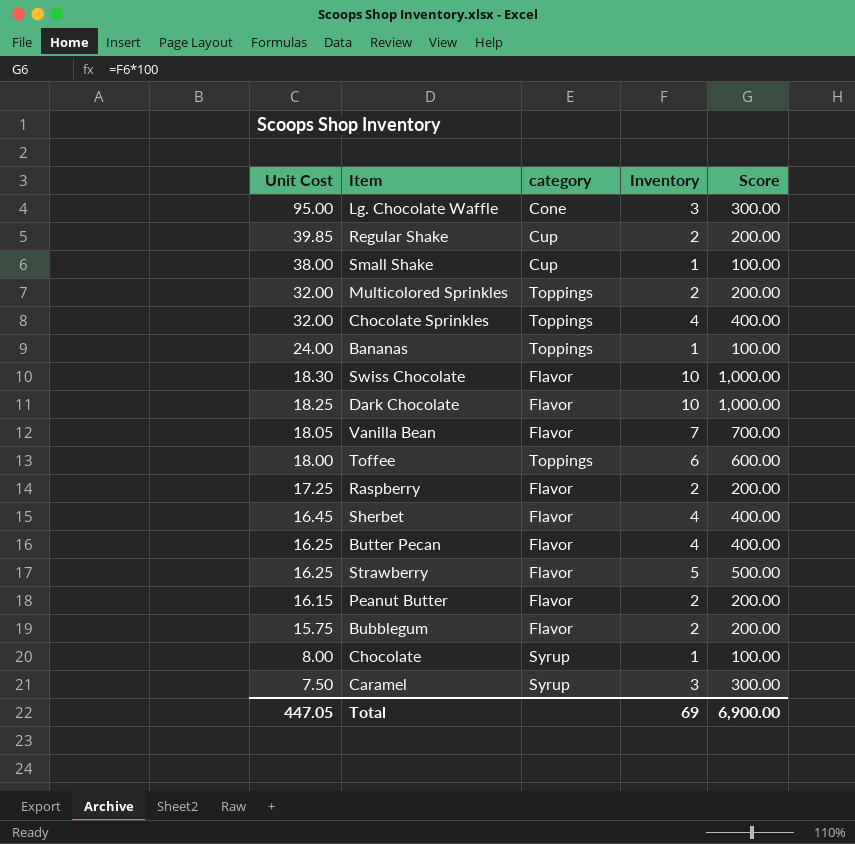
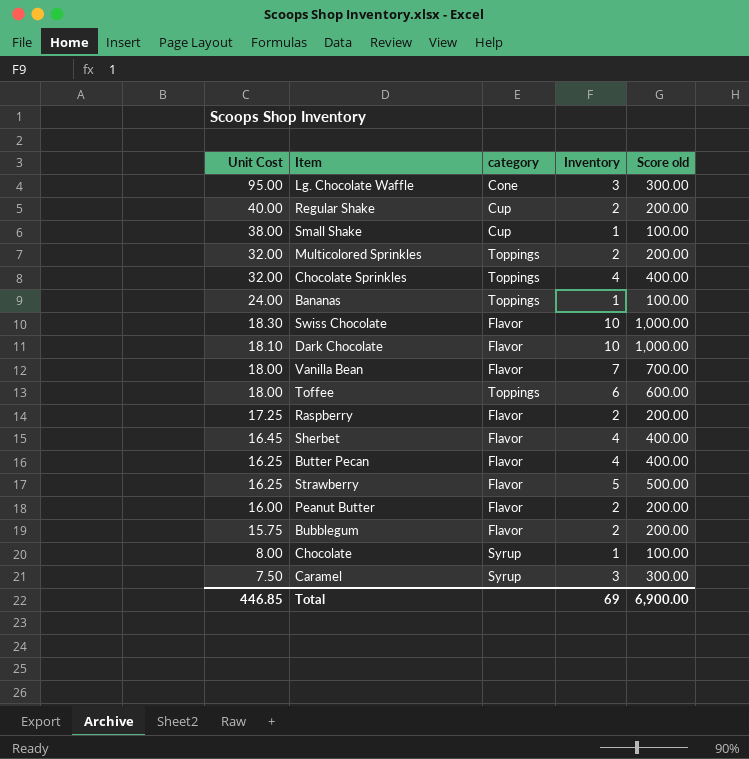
column name: Score -> Score old
Regular Shake | Unit Cost: 39.85 -> 40.00
Dark Chocolate | Unit Cost: 18.25 -> 18.10
Vanilla Bean | Unit Cost: 18.05 -> 18.00
Peanut Butter | Unit Cost: 16.15 -> 16.00
Total | Unit Cost: 447.05 -> 446.85

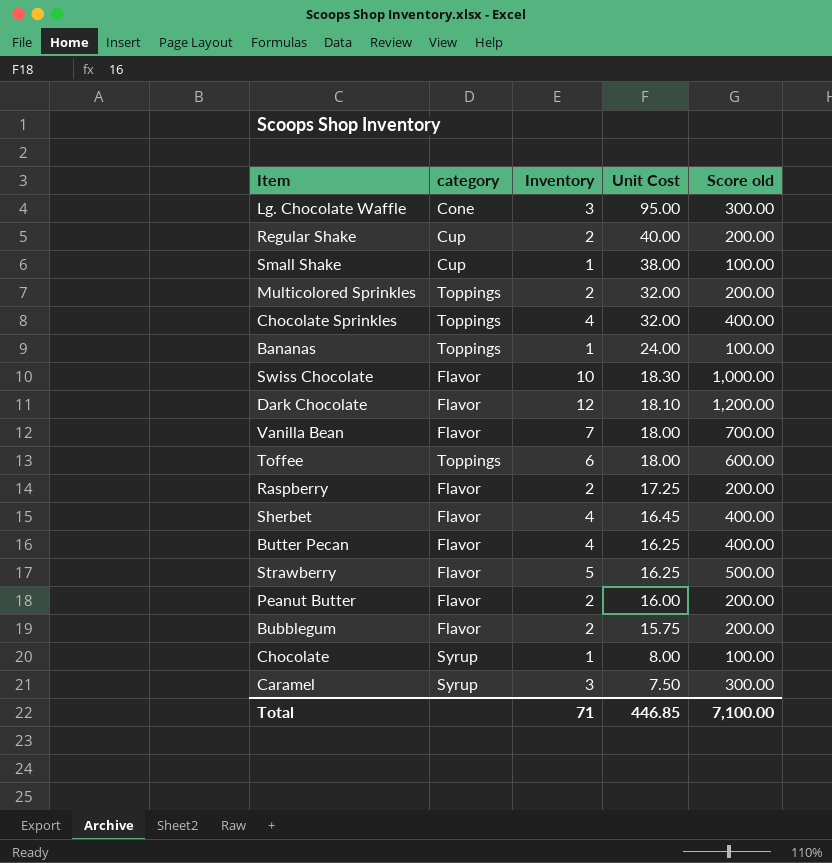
column Unit Cost | position: 1 -> 4
Dark Chocolate | Inventory: 10 -> 12
Dark Chocolate | Score old: 1,000.00 -> 1,200.00
Total | Inventory: 69 -> 71
Total | Score old: 6,900.00 -> 7,100.00

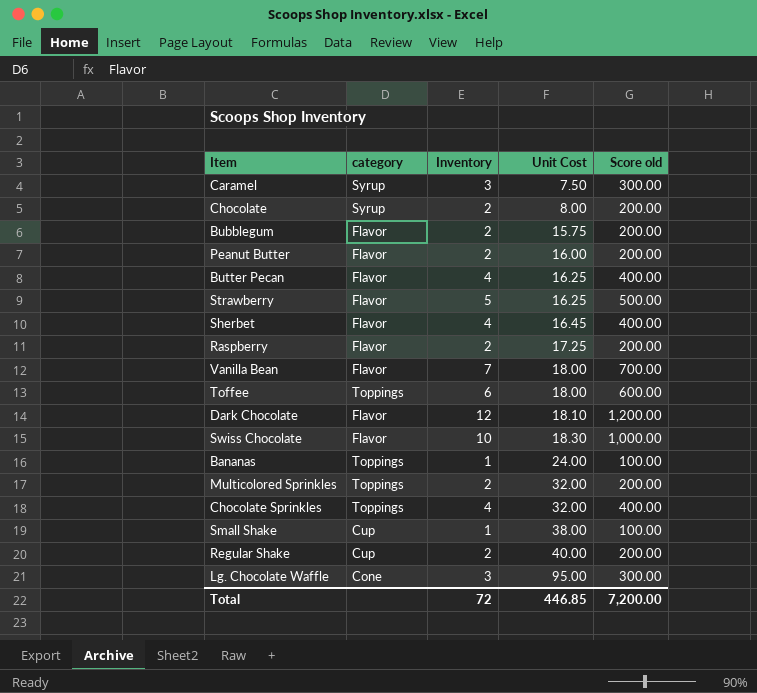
row order: Unit Cost descending -> Unit Cost ascending
Chocolate | Inventory: 1 -> 2
Chocolate | Score old: 100.00 -> 200.00
Total | Inventory: 71 -> 72
Total | Score old: 7,100.00 -> 7,200.00

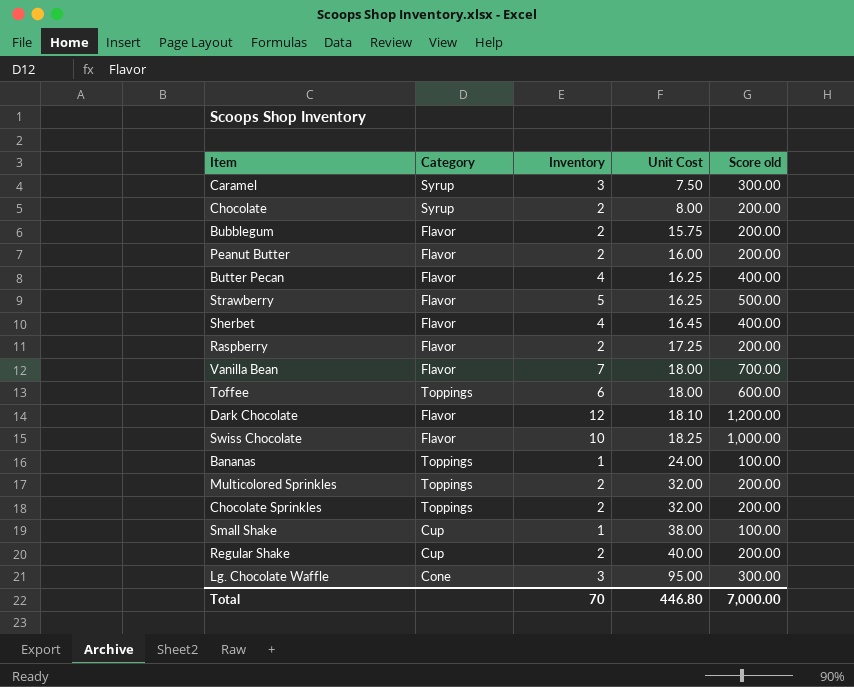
column name: category -> Category
Swiss Chocolate | Unit Cost: 18.30 -> 18.25
Chocolate Sprinkles | Inventory: 4 -> 2
Chocolate Sprinkles | Score old: 400.00 -> 200.00
Total | Inventory: 72 -> 70
Total | Unit Cost: 446.85 -> 446.80
Total | Score old: 7,200.00 -> 7,000.00

